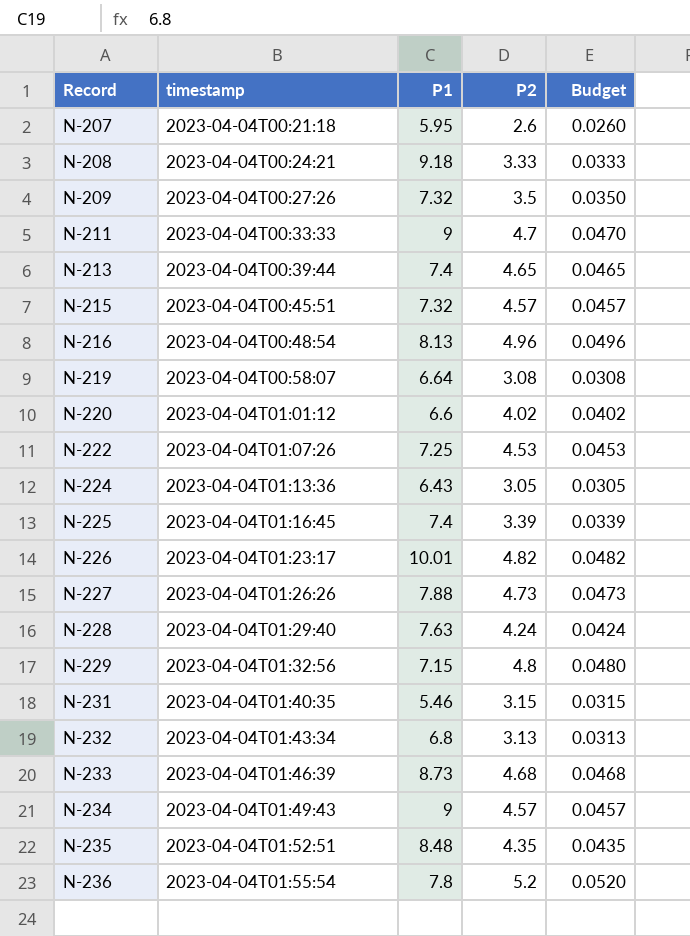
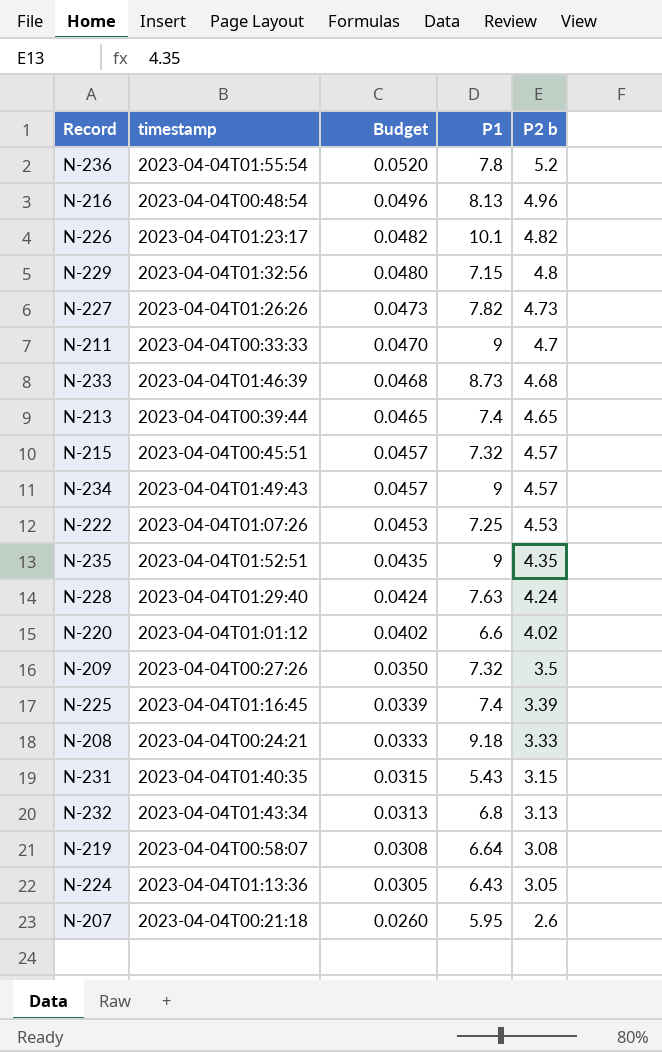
row order: Record ascending -> Budget descending
column Budget | position: 5 -> 3
column name: P2 -> P2 b
N-226 | P1: 10.01 -> 10.1
N-227 | P1: 7.88 -> 7.82
N-235 | P1: 8.48 -> 9
N-231 | P1: 5.46 -> 5.43

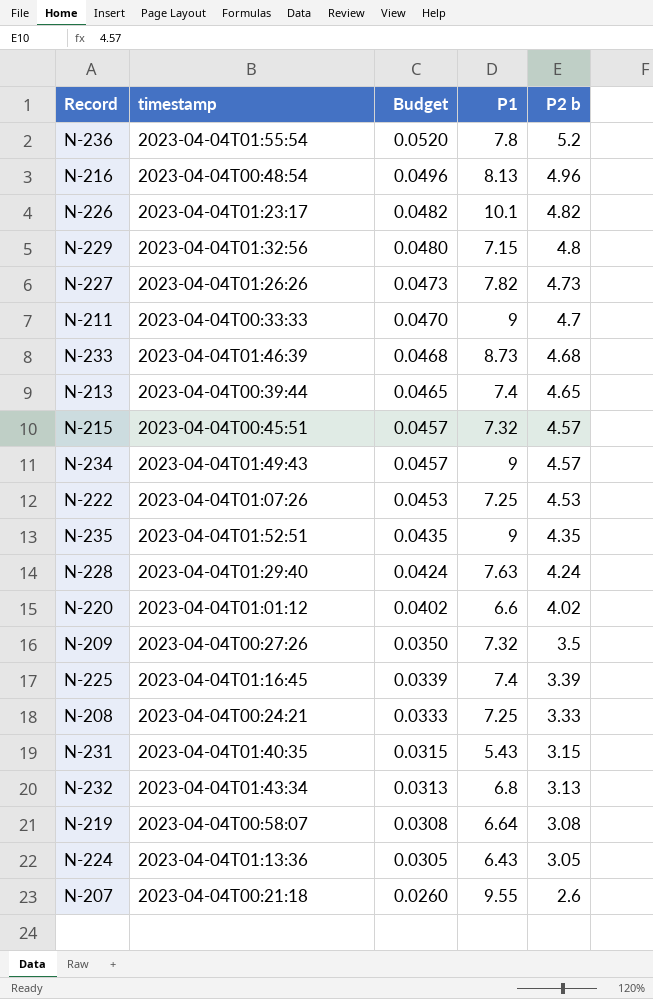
N-208 | P1: 9.18 -> 7.25
N-207 | P1: 5.95 -> 9.55

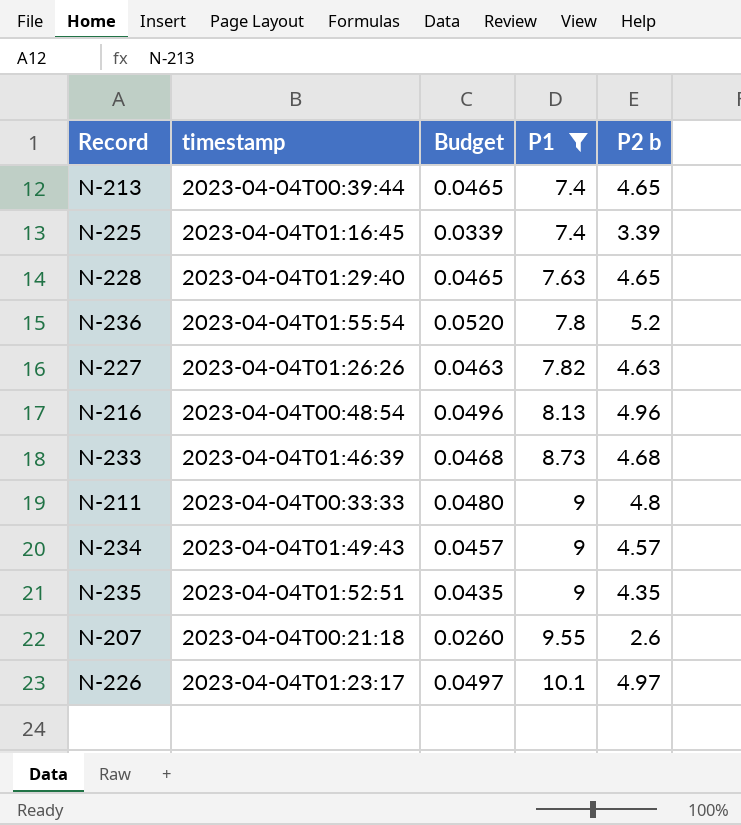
filter: none -> P1 >= 7.4
row order: Budget descending -> P1 ascending
N-228 | Budget: 0.0424 -> 0.0465
N-228 | P2 b: 4.24 -> 4.65
N-227 | Budget: 0.0473 -> 0.0463
N-227 | P2 b: 4.73 -> 4.63
N-211 | Budget: 0.0470 -> 0.0480
N-211 | P2 b: 4.7 -> 4.8
N-226 | Budget: 0.0482 -> 0.0497
N-226 | P2 b: 4.82 -> 4.97

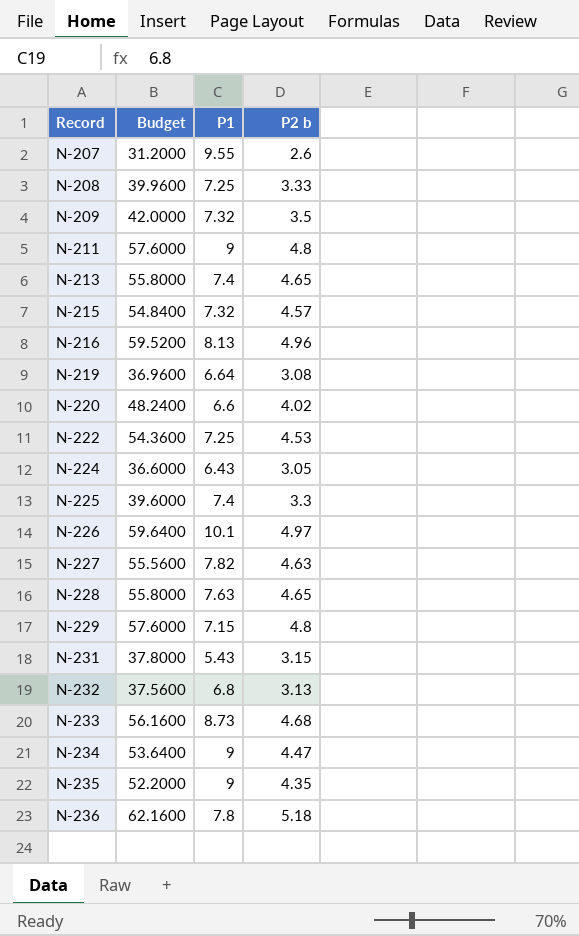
filter: P1 >= 7.4 -> none
row order: P1 ascending -> Record ascending
column timestamp | position: 2 -> none
column Budget | formula: [P2 b] * 0.01 -> [P2 b] * 12
N-225 | P2 b: 3.39 -> 3.3
N-234 | P2 b: 4.57 -> 4.47
N-236 | P2 b: 5.2 -> 5.18

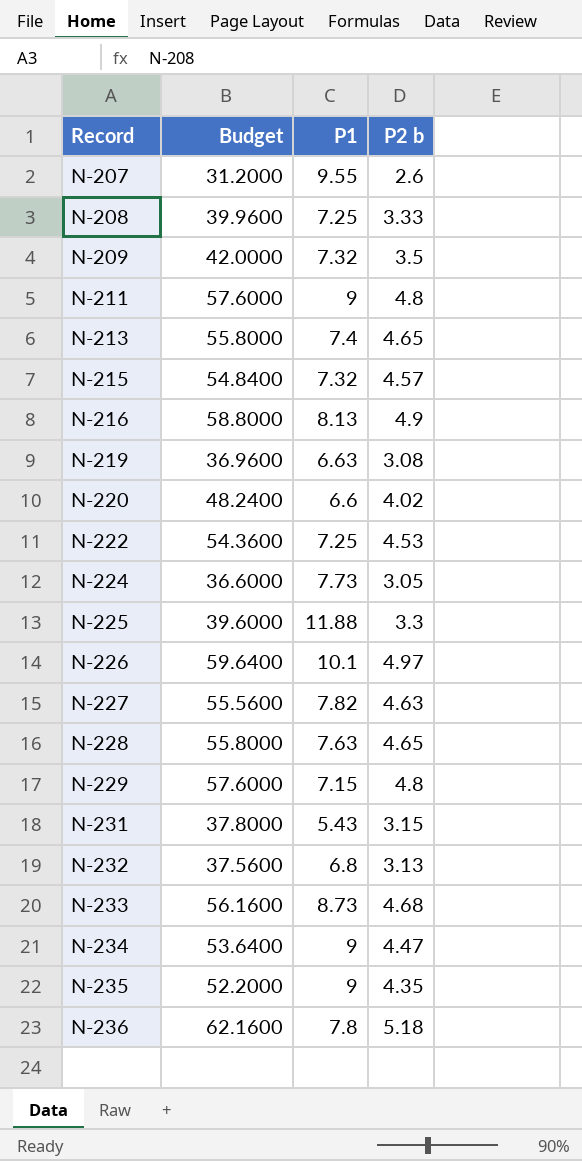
N-216 | Budget: 59.5200 -> 58.8000
N-216 | P2 b: 4.96 -> 4.9
N-219 | P1: 6.64 -> 6.63
N-224 | P1: 6.43 -> 7.73
N-225 | P1: 7.4 -> 11.88

